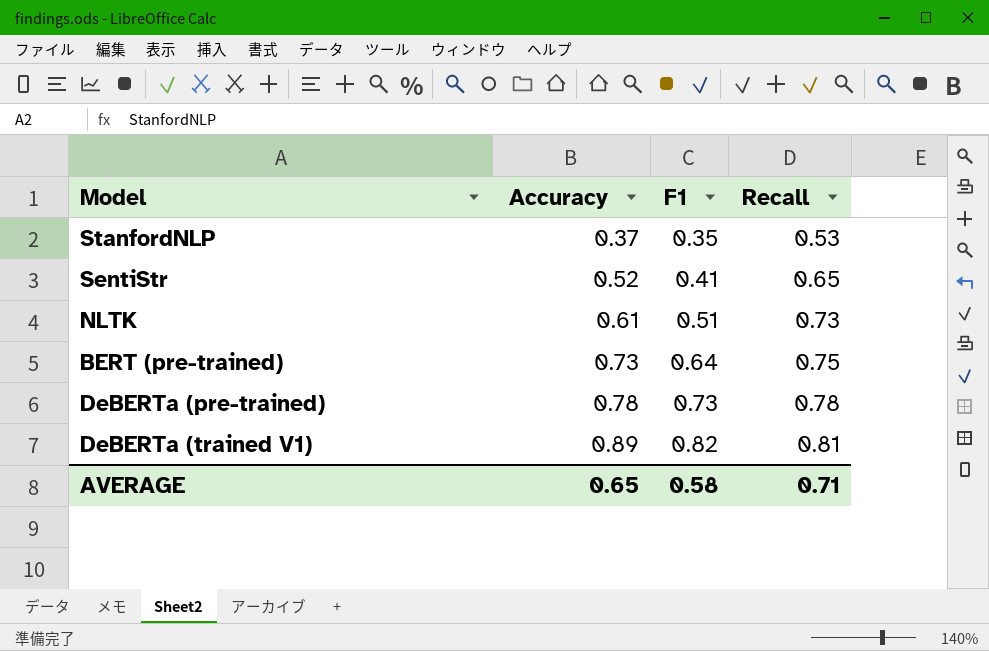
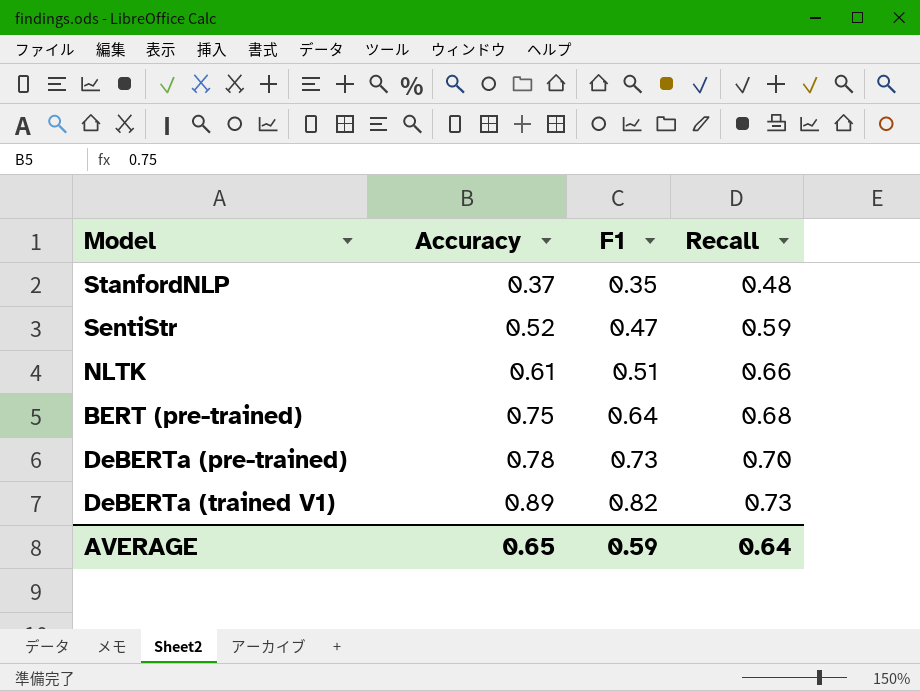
StanfordNLP | Recall: 0.53 -> 0.48
SentiStr | F1: 0.41 -> 0.47
SentiStr | Recall: 0.65 -> 0.59
NLTK | Recall: 0.73 -> 0.66
BERT (pre-trained) | Accuracy: 0.73 -> 0.75
BERT (pre-trained) | Recall: 0.75 -> 0.68
DeBERTa (pre-trained) | Recall: 0.78 -> 0.70
DeBERTa (trained V1) | Recall: 0.81 -> 0.73
AVERAGE | F1: 0.58 -> 0.59
AVERAGE | Recall: 0.71 -> 0.64

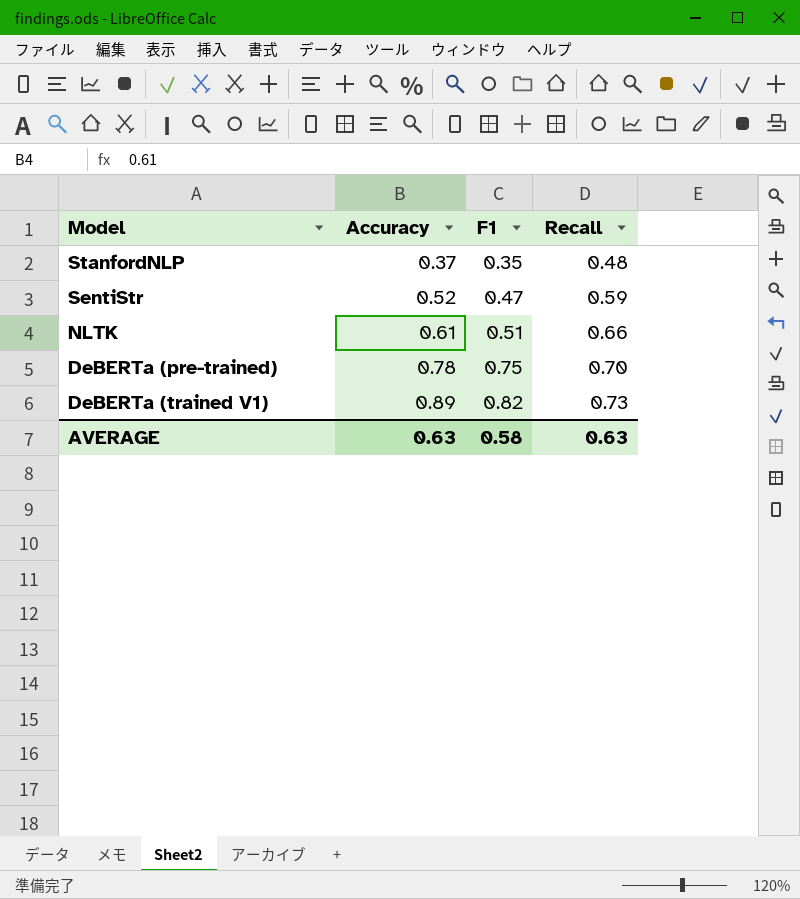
row BERT (pre-trained): 0.75 | 0.64 | 0.68 -> none
DeBERTa (pre-trained) | F1: 0.73 -> 0.75
AVERAGE | Accuracy: 0.65 -> 0.63
AVERAGE | F1: 0.59 -> 0.58
AVERAGE | Recall: 0.64 -> 0.63

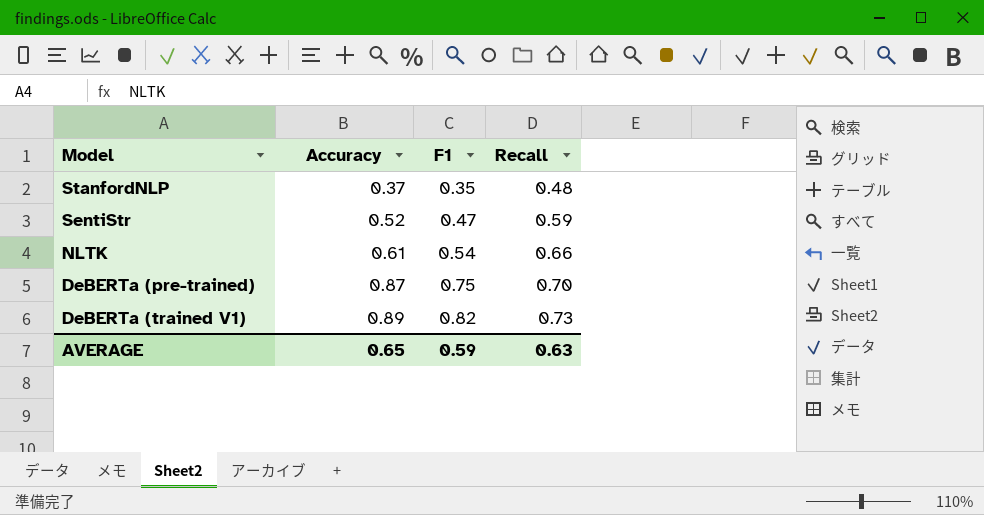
NLTK | F1: 0.51 -> 0.54
DeBERTa (pre-trained) | Accuracy: 0.78 -> 0.87
AVERAGE | Accuracy: 0.63 -> 0.65
AVERAGE | F1: 0.58 -> 0.59

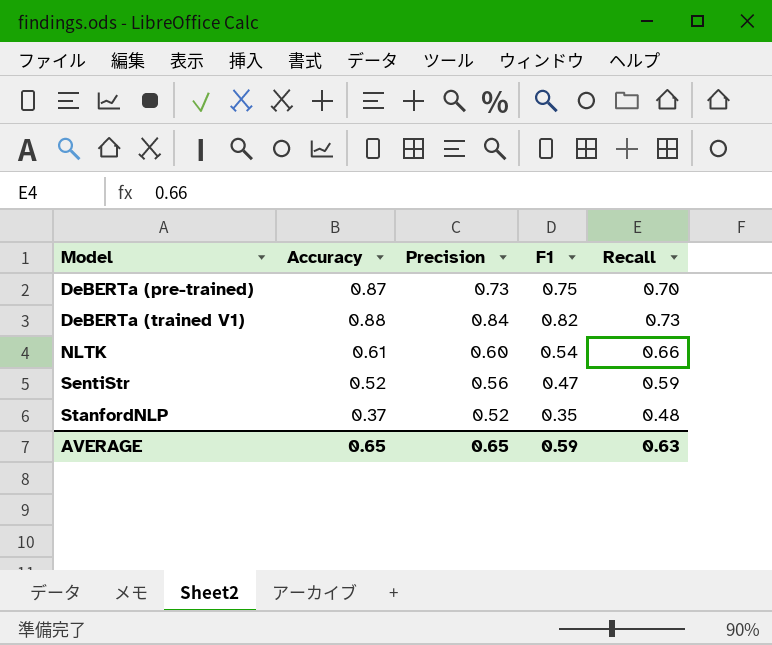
row order: Accuracy ascending -> Model ascending
column Precision | position: none -> 3
DeBERTa (trained V1) | Accuracy: 0.89 -> 0.88

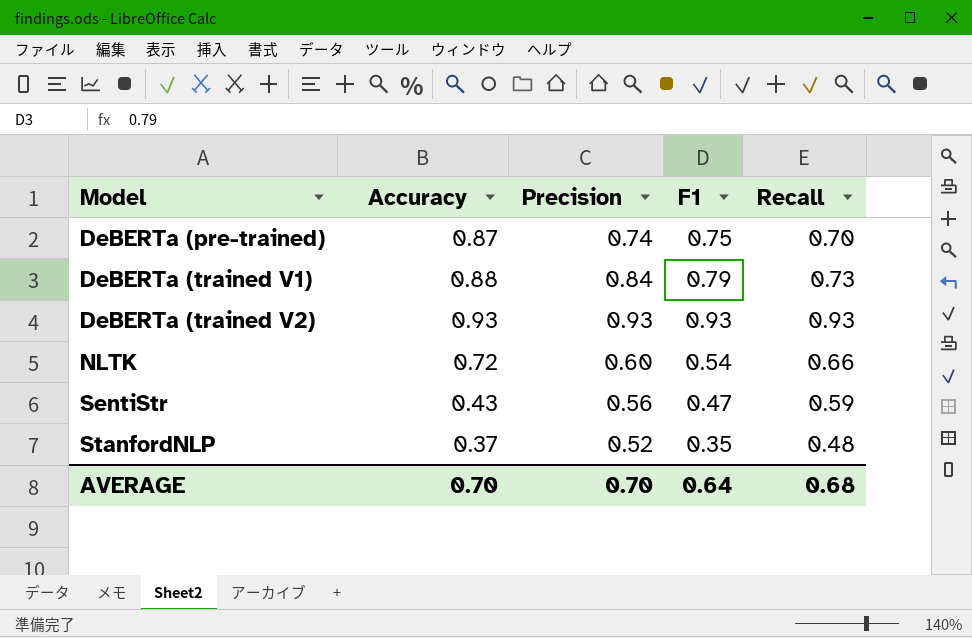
DeBERTa (pre-trained) | Precision: 0.73 -> 0.74
DeBERTa (trained V1) | F1: 0.82 -> 0.79
row DeBERTa (trained V2): none -> 0.93 | 0.93 | 0.93 | 0.93
NLTK | Accuracy: 0.61 -> 0.72
SentiStr | Accuracy: 0.52 -> 0.43
AVERAGE | Accuracy: 0.65 -> 0.70
AVERAGE | Precision: 0.65 -> 0.70
AVERAGE | F1: 0.59 -> 0.64
AVERAGE | Recall: 0.63 -> 0.68

